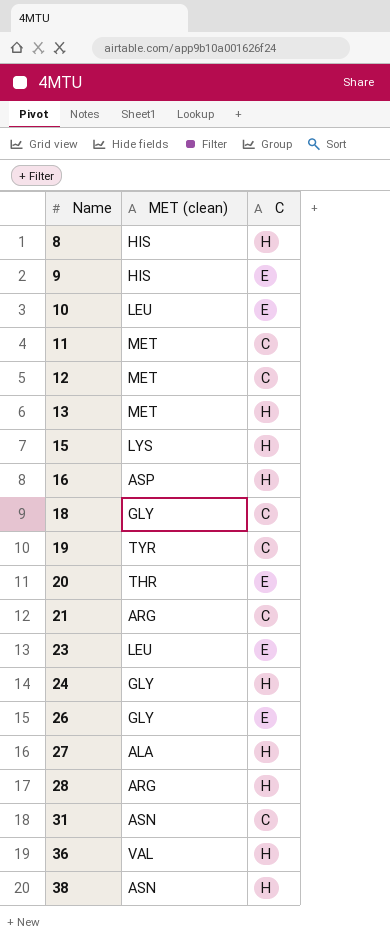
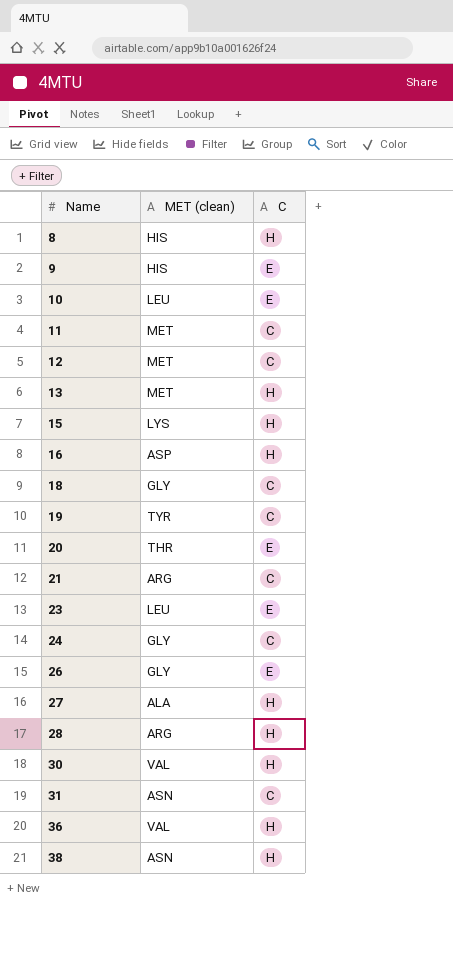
24 | C: H -> C
row 30: none -> VAL | H

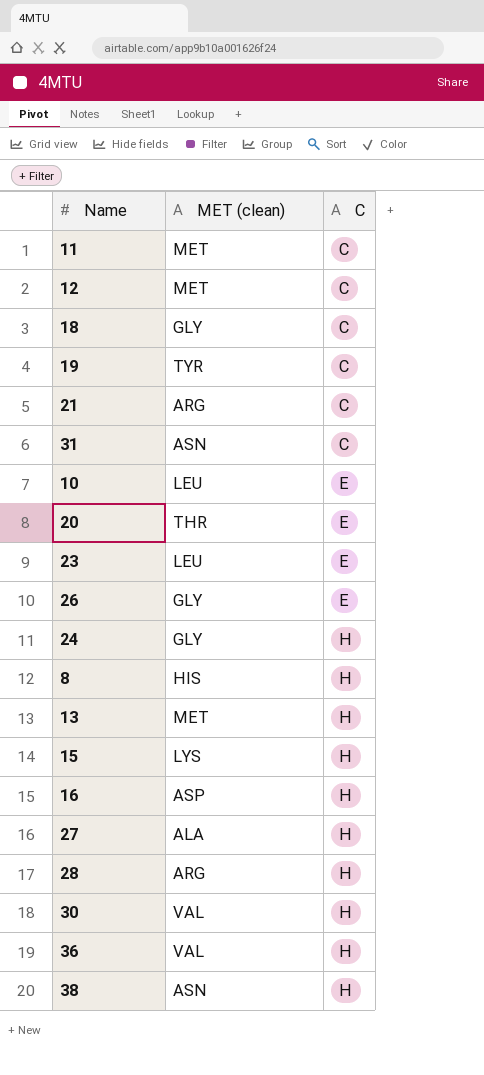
row order: Name ascending -> C ascending
row 9: HIS | E -> none
24 | C: C -> H

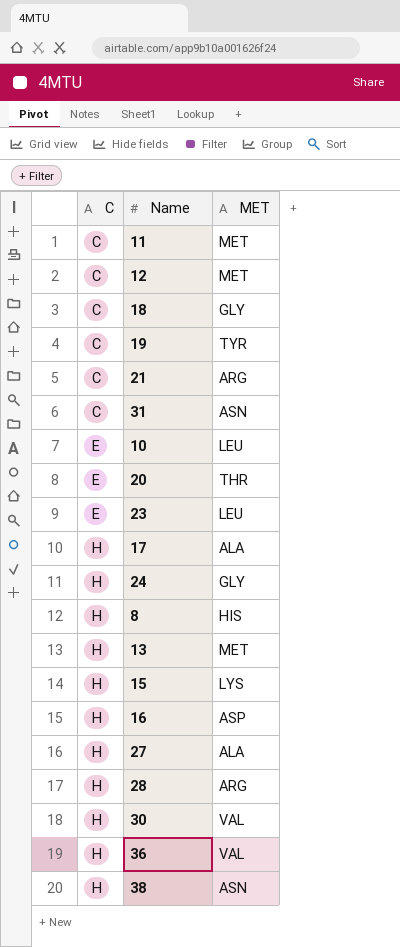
column C | position: 3 -> 1
column name: MET (clean) -> MET
row 26: GLY | E -> none
row 17: none -> H | ALA

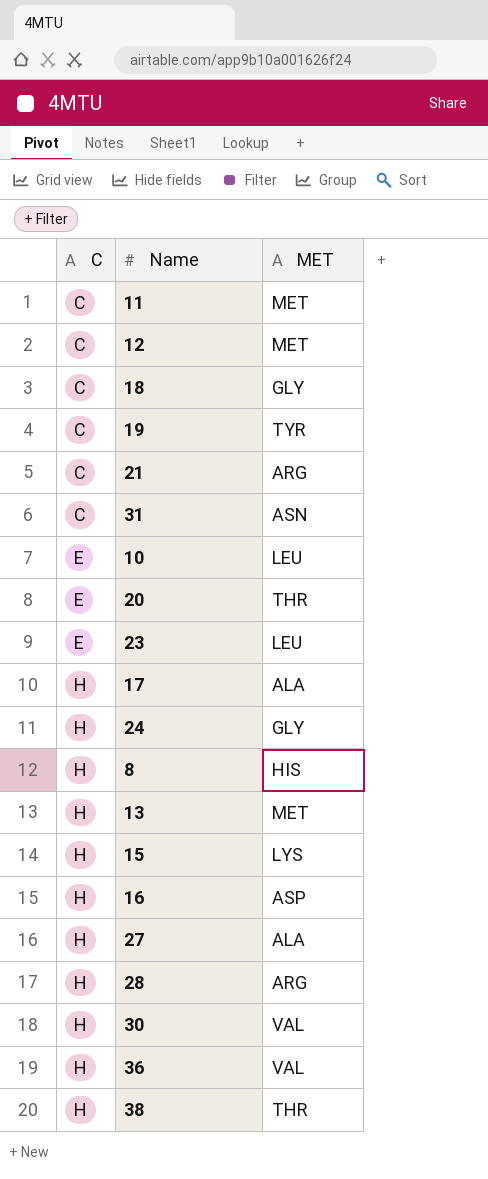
38 | MET: ASN -> THR

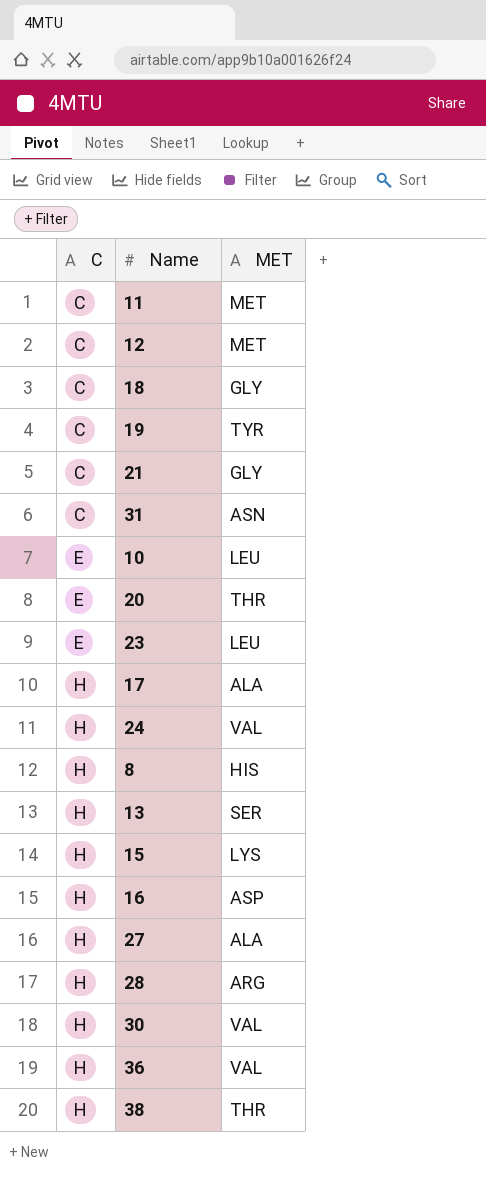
21 | MET: ARG -> GLY
24 | MET: GLY -> VAL
13 | MET: MET -> SER

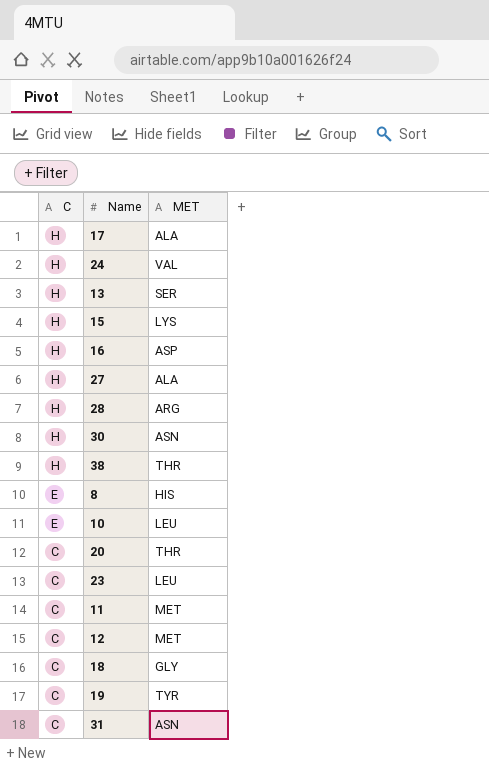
row order: C ascending -> C descending
row 21: C | GLY -> none
row 36: H | VAL -> none
30 | MET: VAL -> ASN
8 | C: H -> E
20 | C: E -> C
23 | C: E -> C

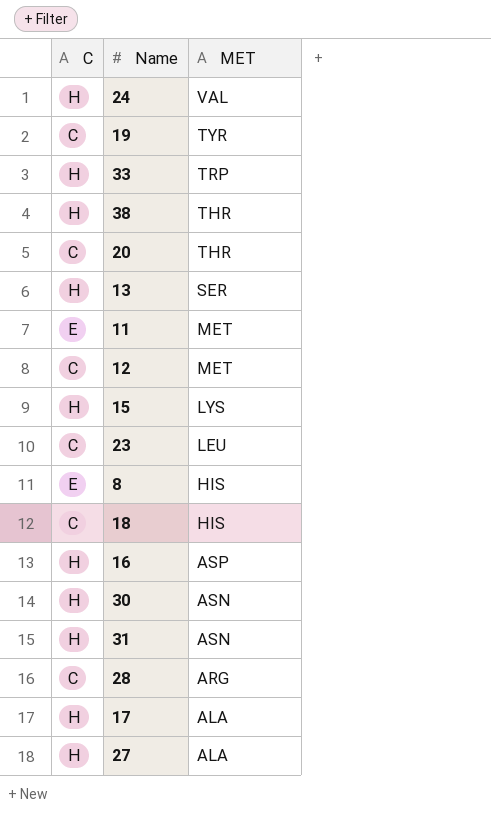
row order: C descending -> MET descending
row 10: E | LEU -> none
row 33: none -> H | TRP
11 | C: C -> E
18 | MET: GLY -> HIS
31 | C: C -> H
28 | C: H -> C

